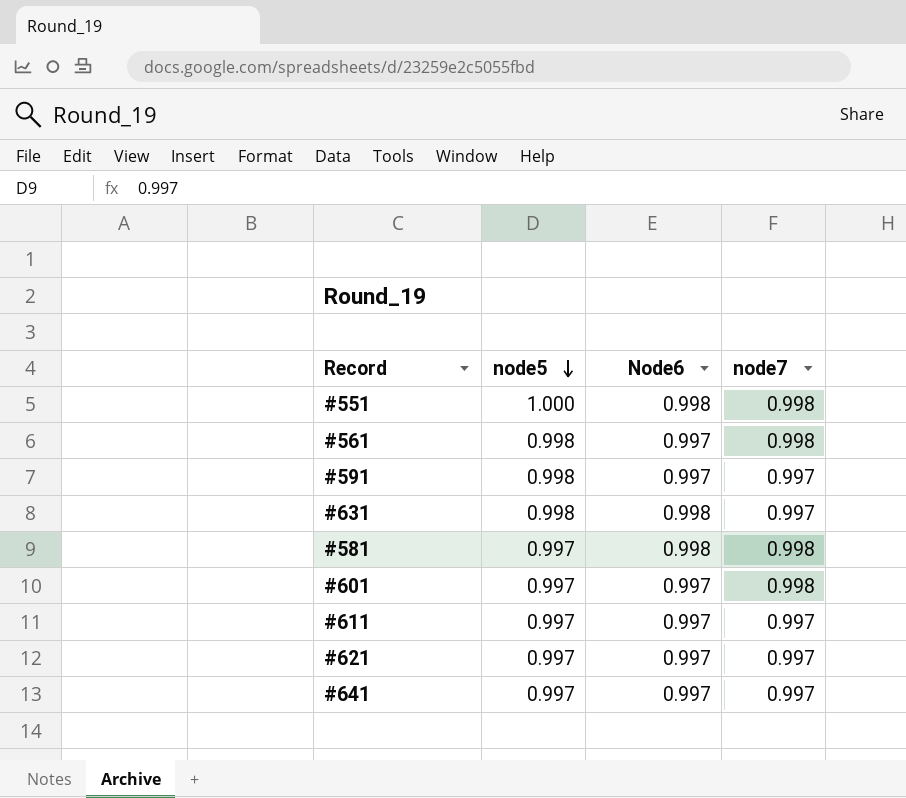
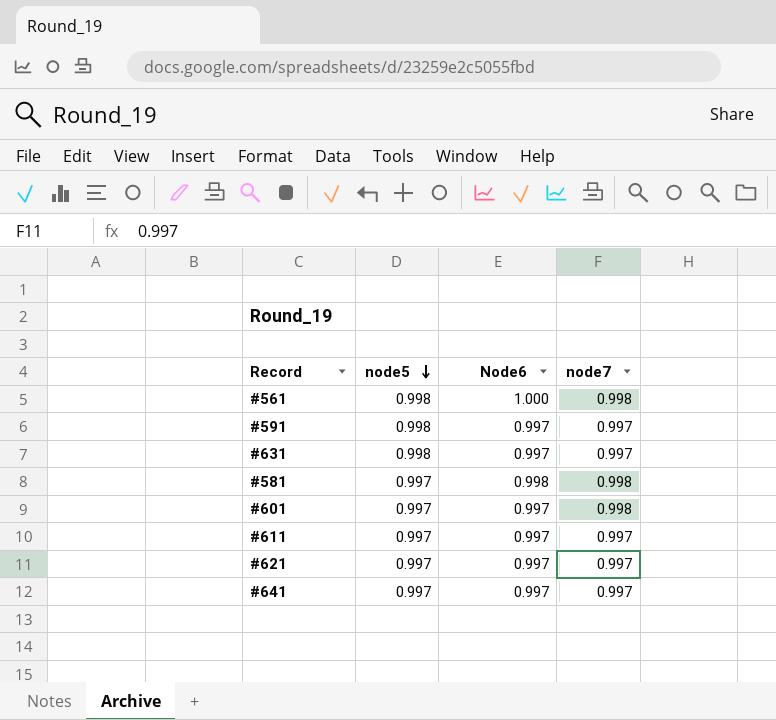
row #551: 1.000 | 0.998 | 0.998 -> none
#561 | Node6: 0.997 -> 1.000
#631 | Node6: 0.998 -> 0.997

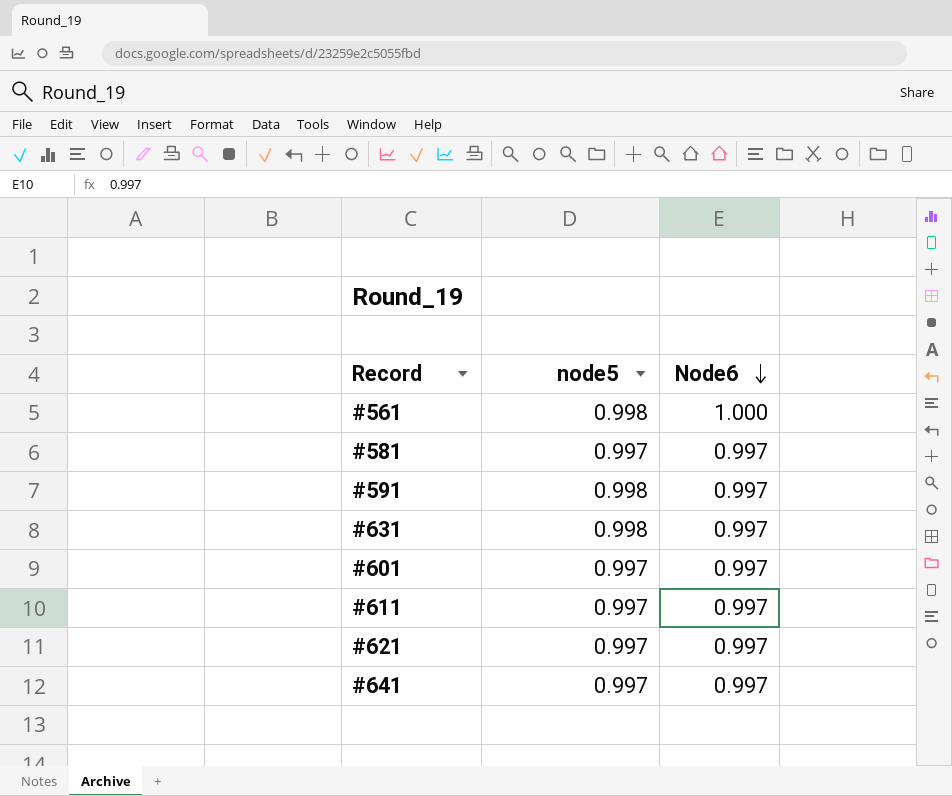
row order: node5 descending -> Node6 descending
column node7 | position: 4 -> none
#581 | Node6: 0.998 -> 0.997

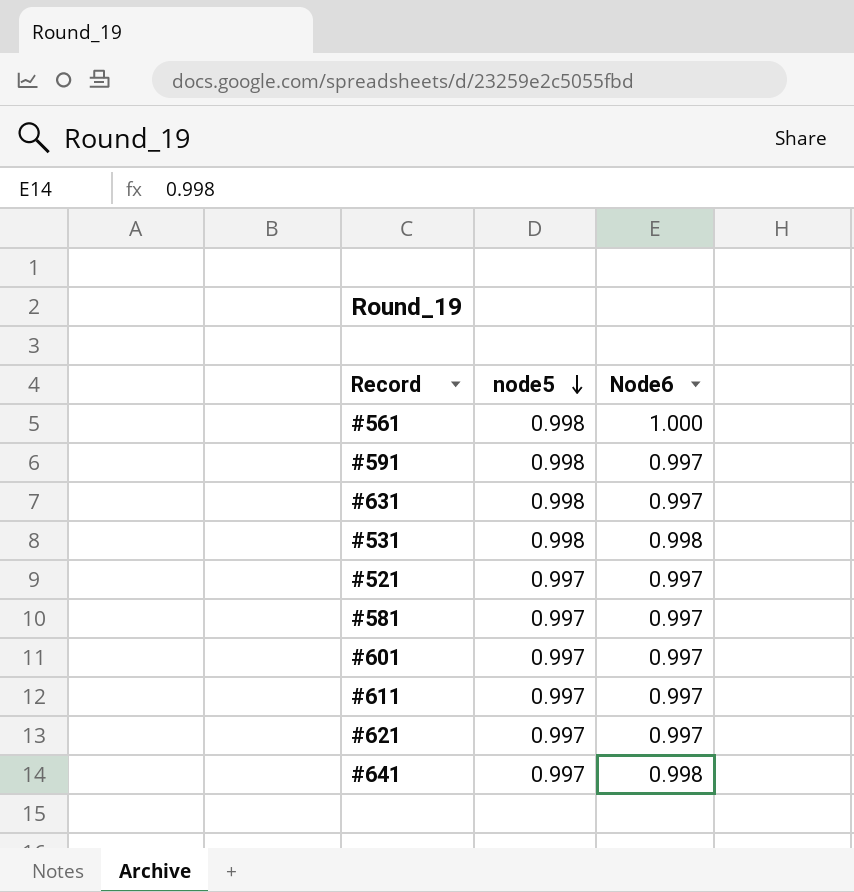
row order: Node6 descending -> node5 descending
row #531: none -> 0.998 | 0.998
row #521: none -> 0.997 | 0.997
#641 | Node6: 0.997 -> 0.998

